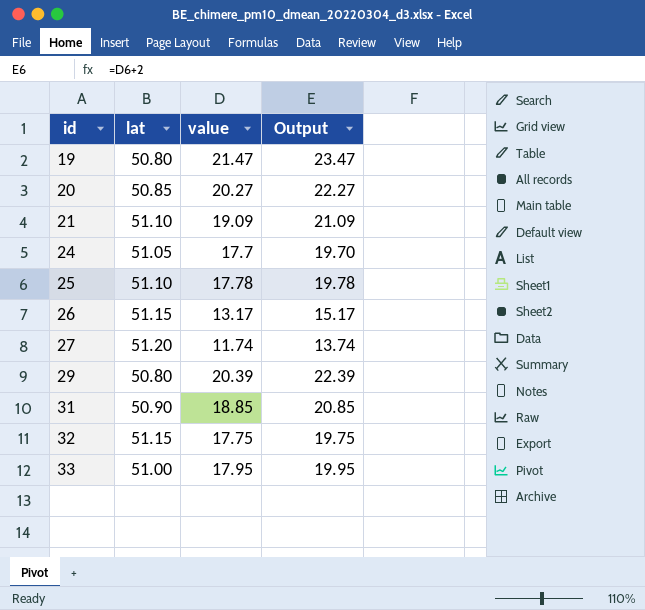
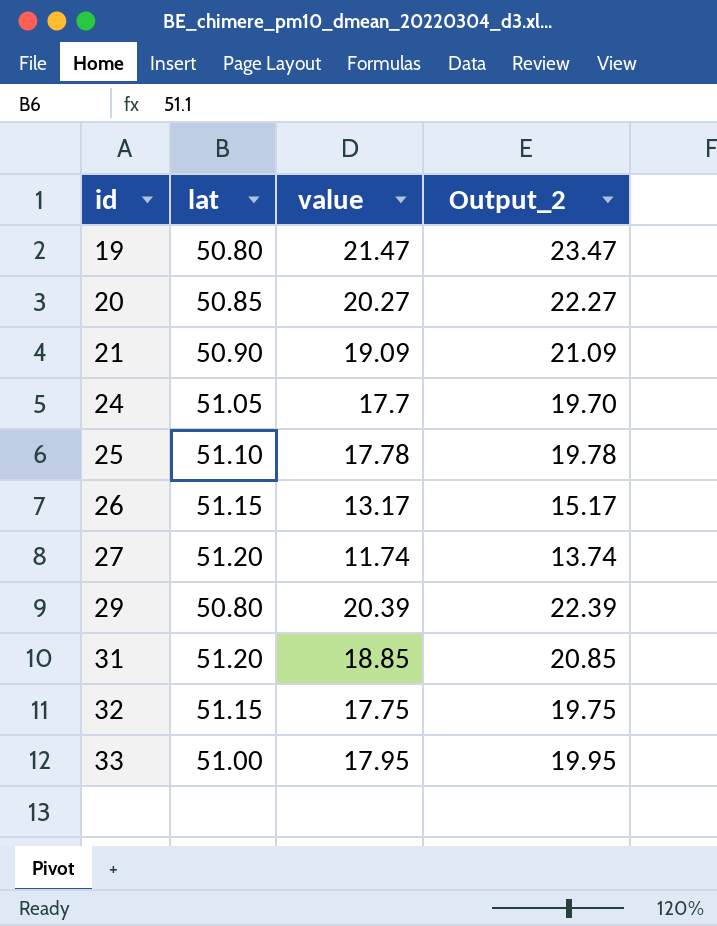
column name: Output -> Output_2
21 | lat: 51.10 -> 50.90
31 | lat: 50.90 -> 51.20

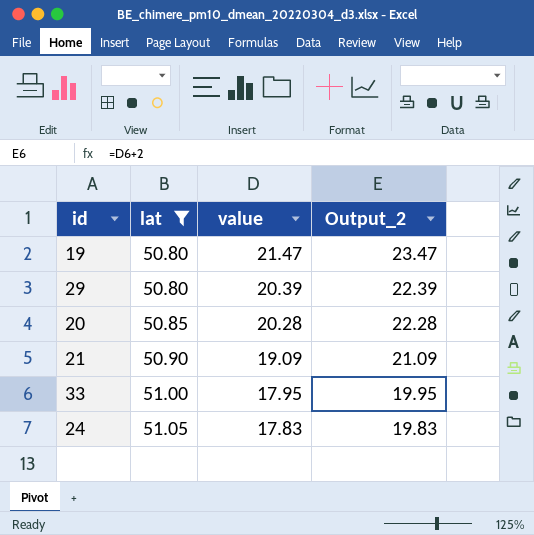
filter: none -> lat <= 51.05
row order: id ascending -> lat ascending
20 | value: 20.27 -> 20.28
20 | Output_2: 22.27 -> 22.28
24 | value: 17.7 -> 17.83
24 | Output_2: 19.70 -> 19.83

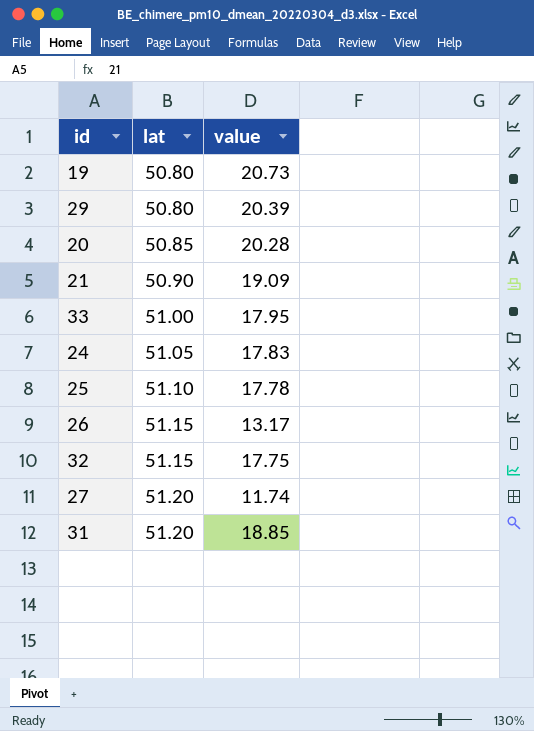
filter: lat <= 51.05 -> none
column Output_2 | formula: [value] + 2 -> none
19 | value: 21.47 -> 20.73

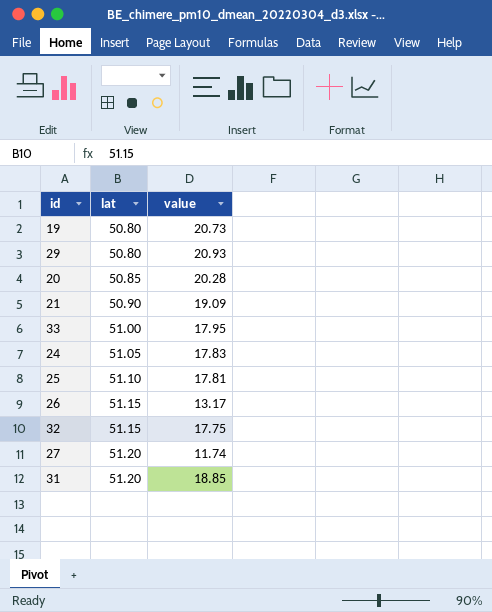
29 | value: 20.39 -> 20.93
25 | value: 17.78 -> 17.81

